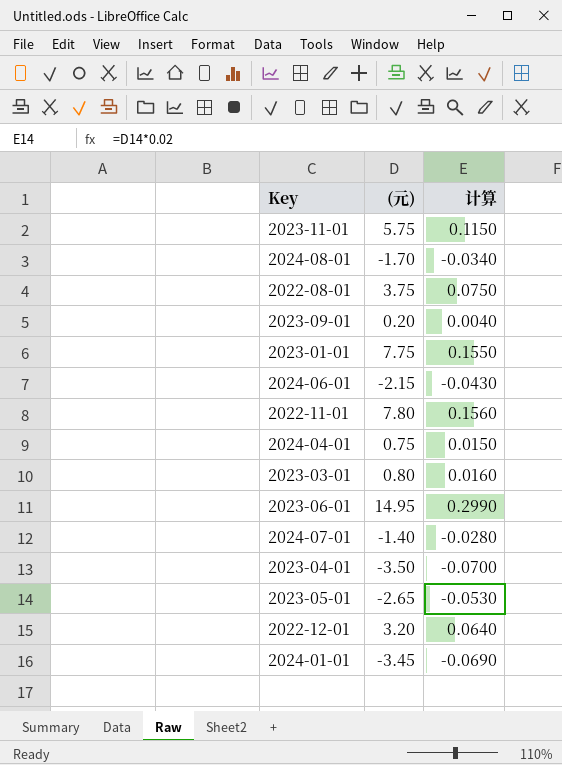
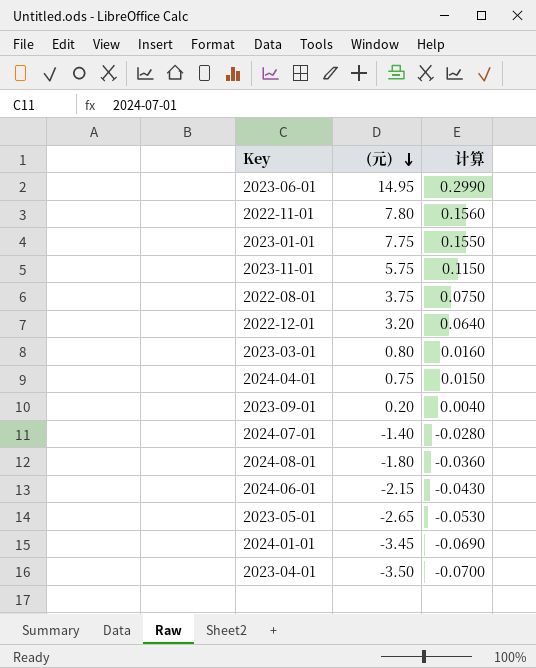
row order: none -> (元) descending
2024-08-01 | (元): -1.70 -> -1.80
2024-08-01 | 计算: -0.0340 -> -0.0360

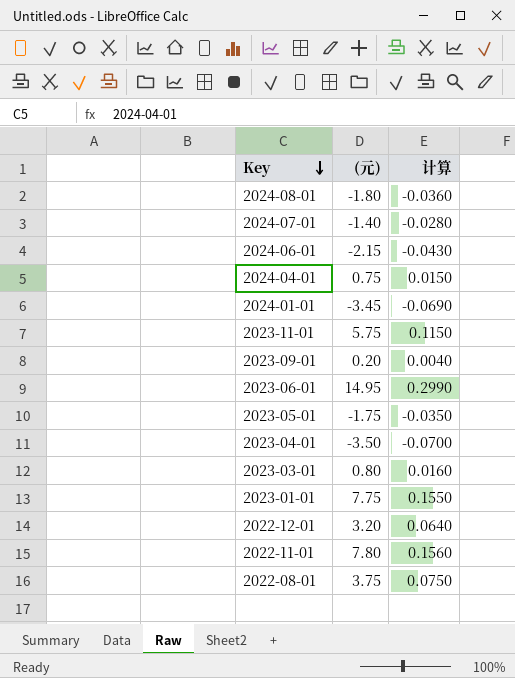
row order: (元) descending -> Key descending
2023-05-01 | (元): -2.65 -> -1.75
2023-05-01 | 计算: -0.0530 -> -0.0350

